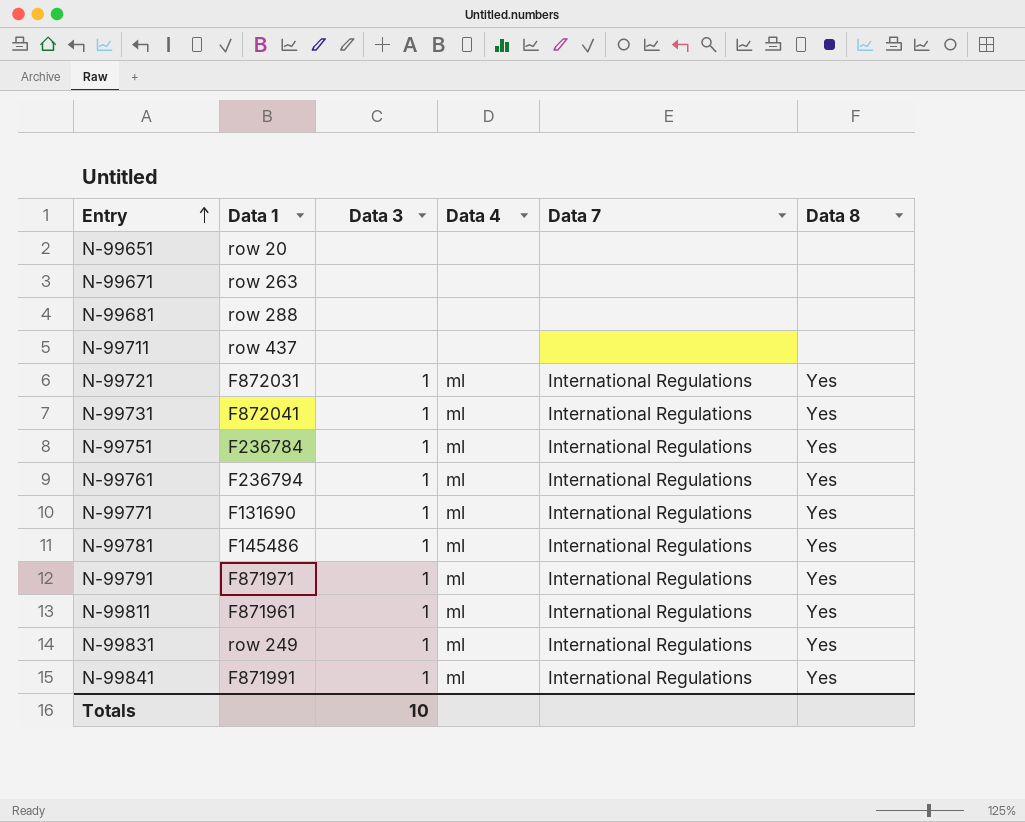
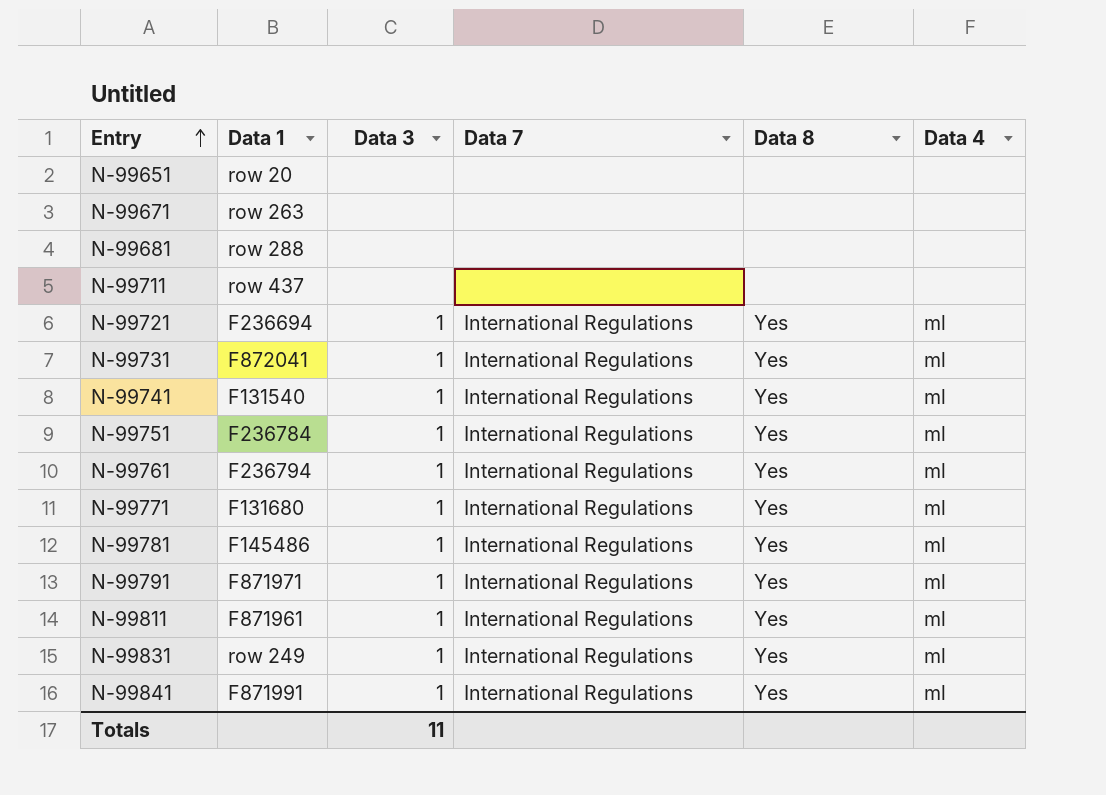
column Data 4 | position: 4 -> 6
N-99721 | Data 1: F872031 -> F236694
row N-99741: none -> F131540 | 1 | International Regulations | Yes | ml
N-99771 | Data 1: F131690 -> F131680
Totals | Data 3: 10 -> 11

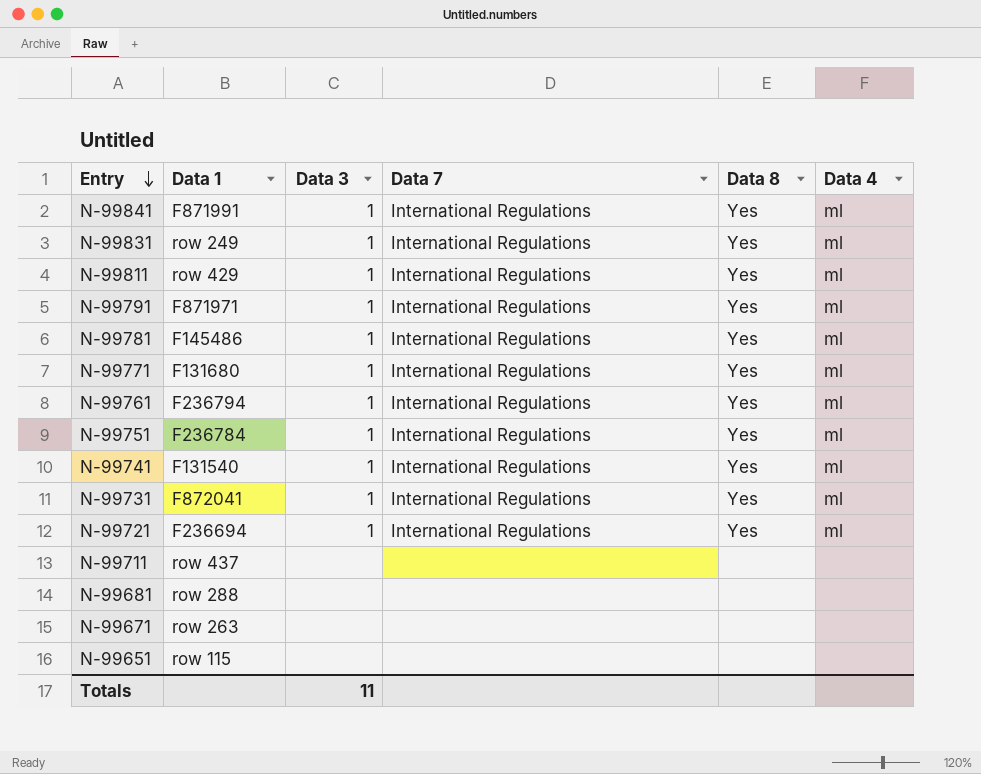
row order: Entry ascending -> Entry descending
N-99811 | Data 1: F871961 -> row 429
N-99651 | Data 1: row 20 -> row 115

